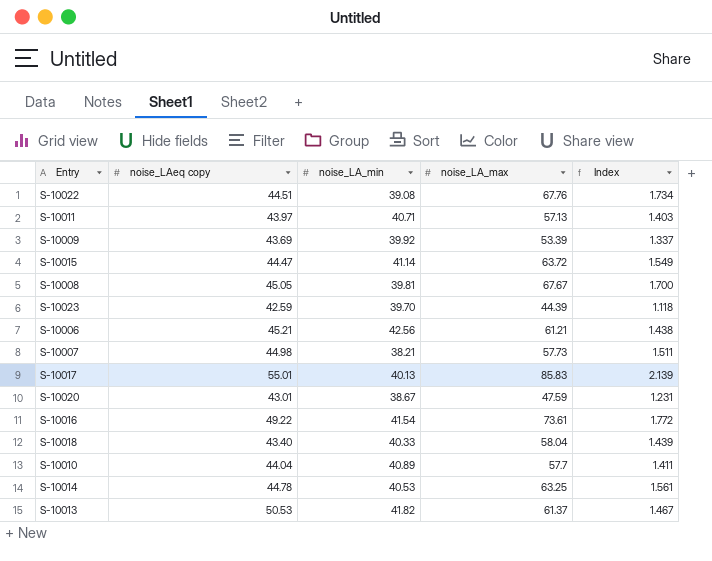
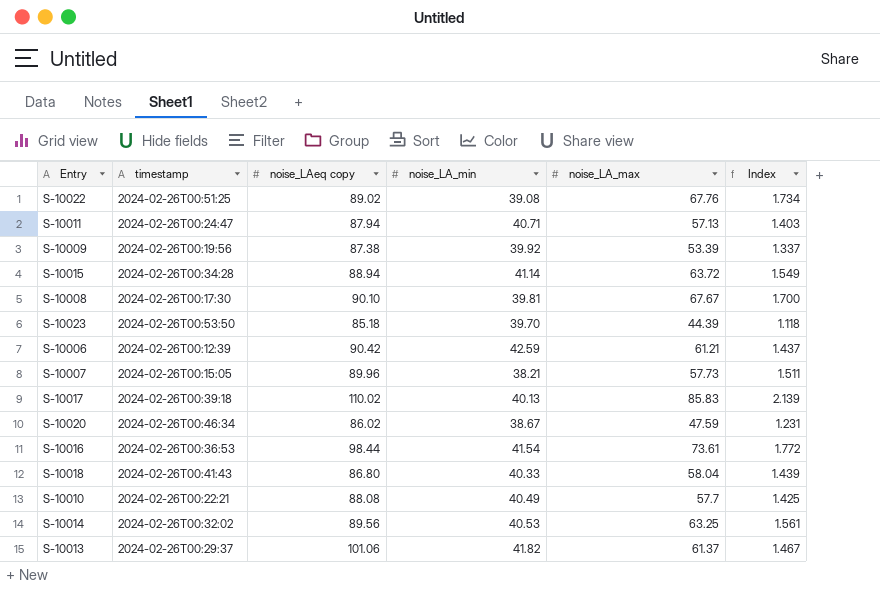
column timestamp | position: none -> 2
S-10022 | noise_LAeq copy: 44.51 -> 89.02
S-10011 | noise_LAeq copy: 43.97 -> 87.94
S-10009 | noise_LAeq copy: 43.69 -> 87.38
S-10015 | noise_LAeq copy: 44.47 -> 88.94
S-10008 | noise_LAeq copy: 45.05 -> 90.10
S-10023 | noise_LAeq copy: 42.59 -> 85.18
S-10006 | noise_LAeq copy: 45.21 -> 90.42
S-10006 | noise_LA_min: 42.56 -> 42.59
S-10006 | Index: 1.438 -> 1.437
S-10007 | noise_LAeq copy: 44.98 -> 89.96
S-10017 | noise_LAeq copy: 55.01 -> 110.02
S-10020 | noise_LAeq copy: 43.01 -> 86.02
S-10016 | noise_LAeq copy: 49.22 -> 98.44
S-10018 | noise_LAeq copy: 43.40 -> 86.80
S-10010 | noise_LAeq copy: 44.04 -> 88.08
S-10010 | noise_LA_min: 40.89 -> 40.49
S-10010 | Index: 1.411 -> 1.425
S-10014 | noise_LAeq copy: 44.78 -> 89.56
S-10013 | noise_LAeq copy: 50.53 -> 101.06

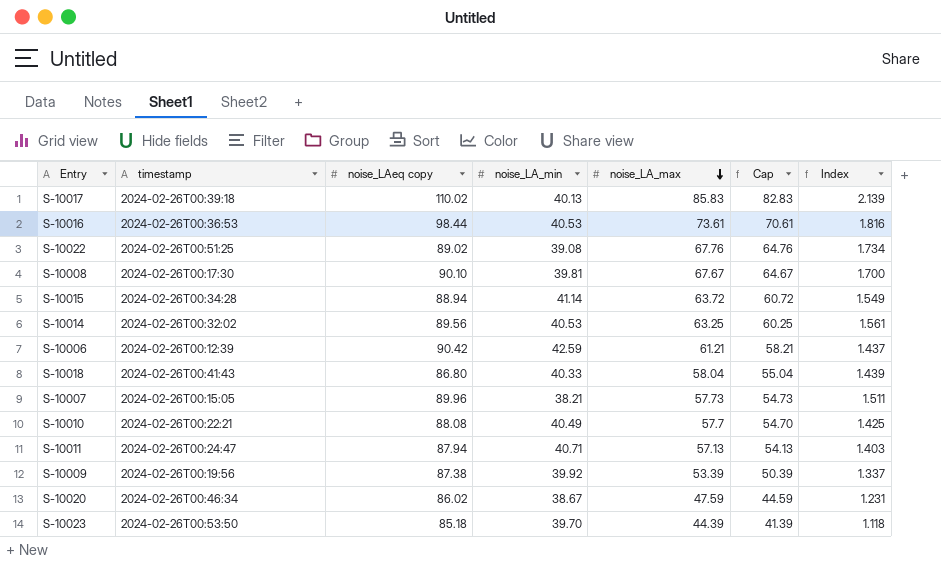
row order: none -> noise_LA_max descending
column Cap | formula: none -> [noise_LA_max] - 3
row S-10013: 2024-02-26T00:29:37 | 101.06 | 41.82 | 61.37 | 1.467 -> none
S-10016 | noise_LA_min: 41.54 -> 40.53
S-10016 | Index: 1.772 -> 1.816

